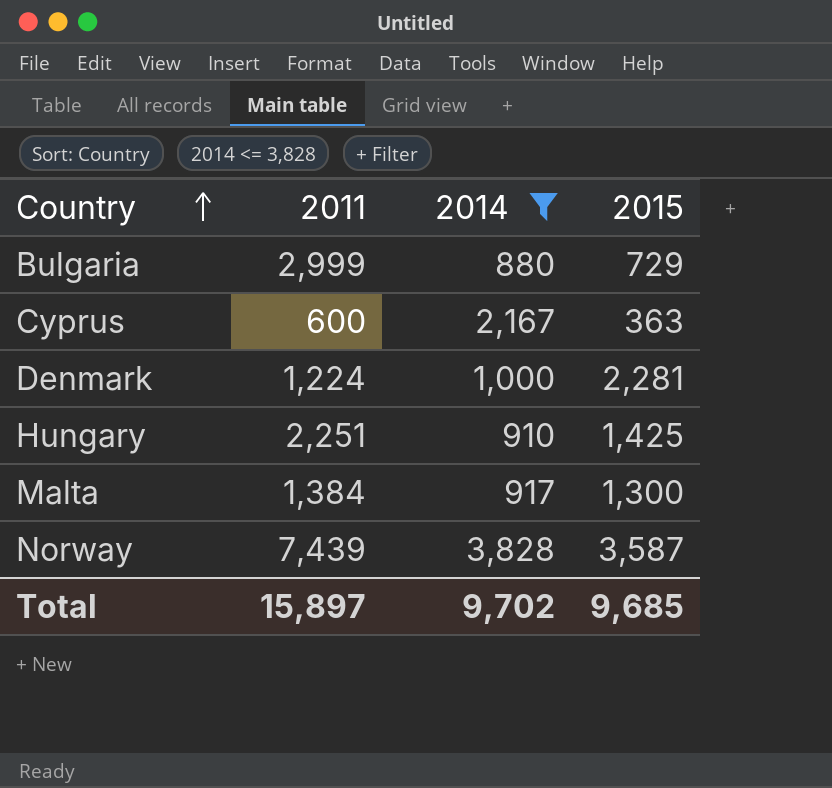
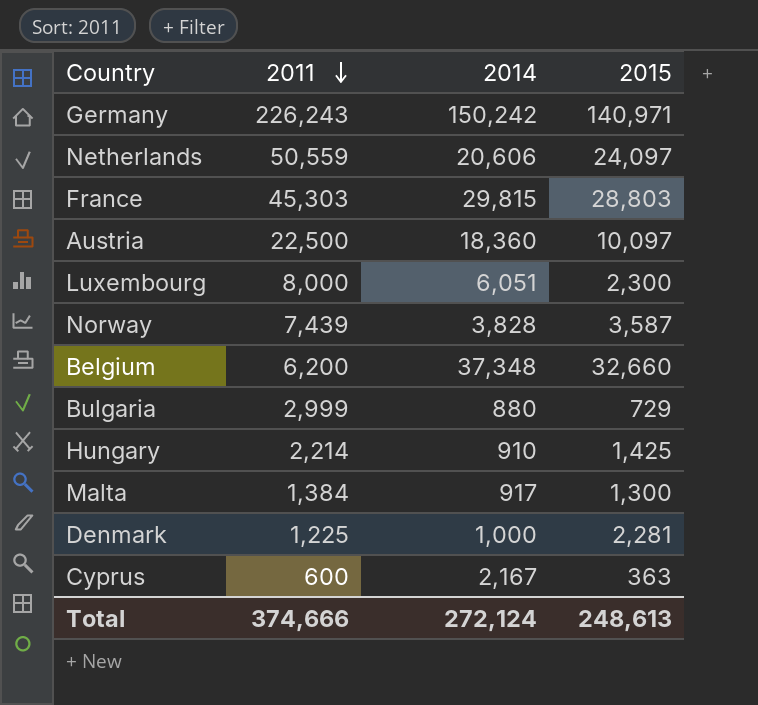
filter: 2014 <= 3,828 -> none
row order: Country ascending -> 2011 descending
Hungary | 2011: 2,251 -> 2,214
Denmark | 2011: 1,224 -> 1,225
Total | 2011: 15,897 -> 374,666
Total | 2014: 9,702 -> 272,124
Total | 2015: 9,685 -> 248,613

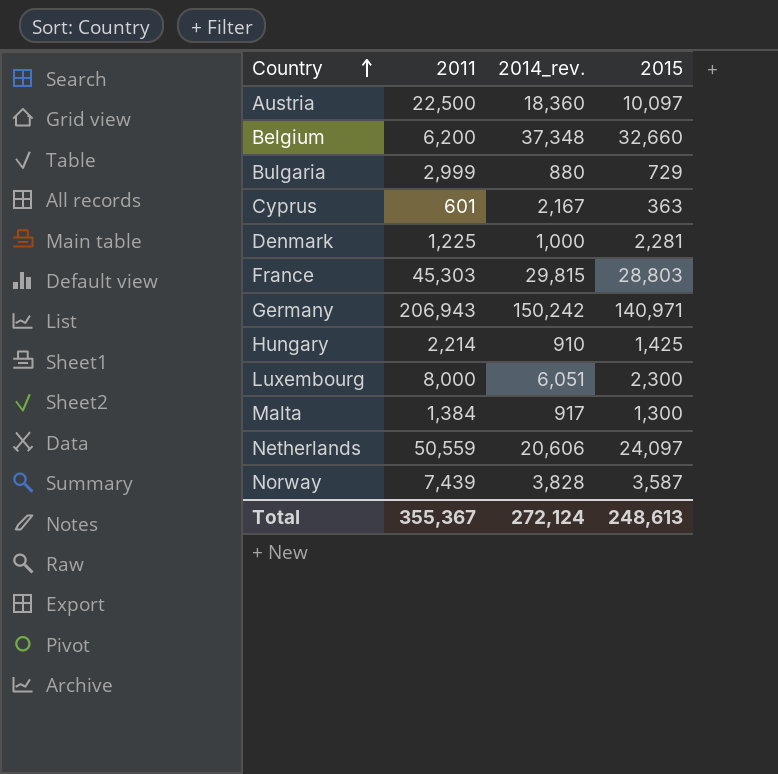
row order: 2011 descending -> Country ascending
column name: 2014 -> 2014_rev.
Cyprus | 2011: 600 -> 601
Germany | 2011: 226,243 -> 206,943
Total | 2011: 374,666 -> 355,367

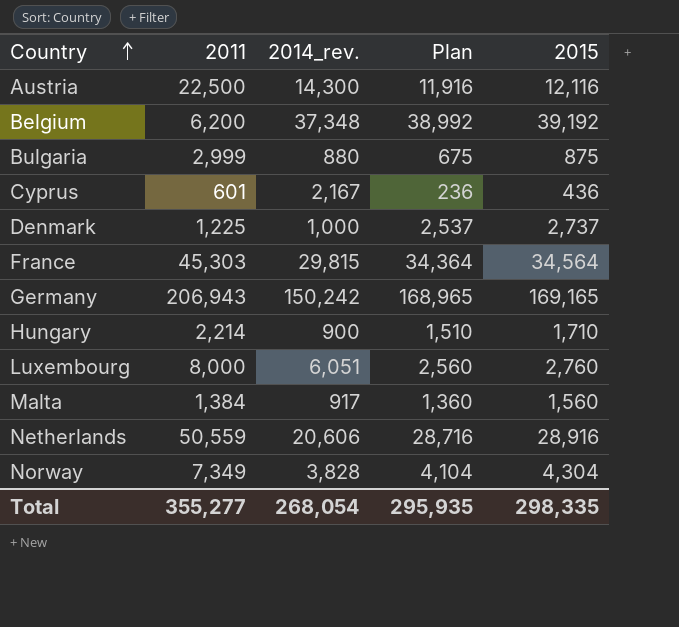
column Plan | formula: none -> [2015] - 200
Austria | 2014_rev.: 18,360 -> 14,300
Austria | 2015: 10,097 -> 12,116
Belgium | 2015: 32,660 -> 39,192
Bulgaria | 2015: 729 -> 875
Cyprus | 2015: 363 -> 436
Denmark | 2015: 2,281 -> 2,737
France | 2015: 28,803 -> 34,564
Germany | 2015: 140,971 -> 169,165
Hungary | 2014_rev.: 910 -> 900
Hungary | 2015: 1,425 -> 1,710
Luxembourg | 2015: 2,300 -> 2,760
Malta | 2015: 1,300 -> 1,560
Netherlands | 2015: 24,097 -> 28,916
Norway | 2011: 7,439 -> 7,349
Norway | 2015: 3,587 -> 4,304
Total | 2011: 355,367 -> 355,277
Total | 2014_rev.: 272,124 -> 268,054
Total | 2015: 248,613 -> 298,335

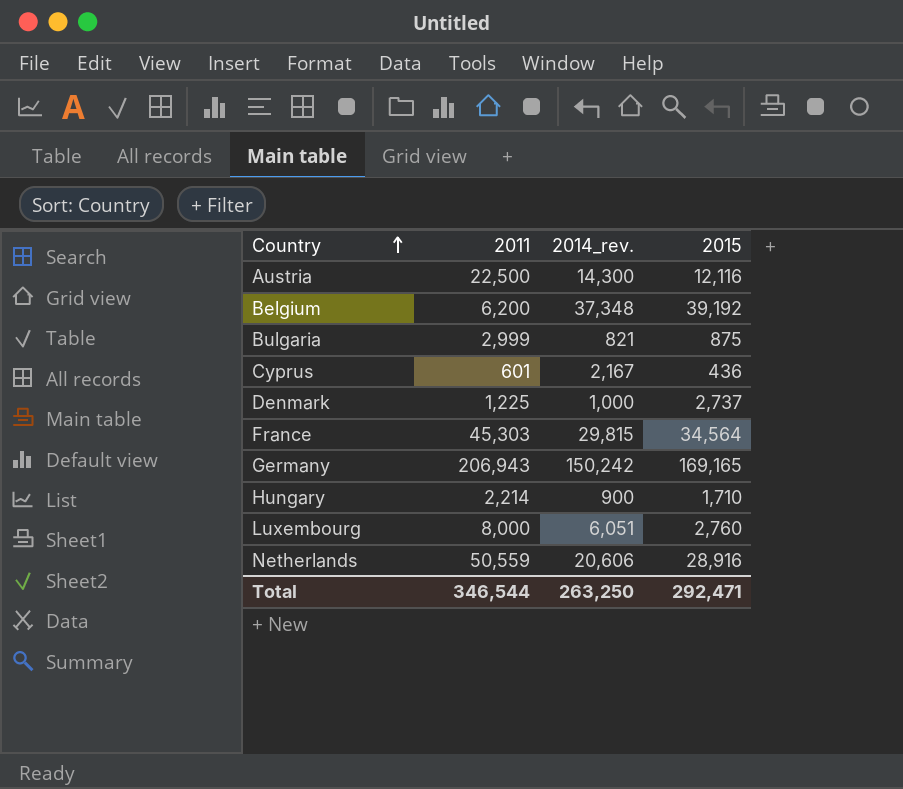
column Plan | formula: [2015] - 200 -> none
row Malta: 1,384 | 917 | 1,360 | 1,560 -> none
row Norway: 7,349 | 3,828 | 4,104 | 4,304 -> none
Bulgaria | 2014_rev.: 880 -> 821
Total | 2011: 355,277 -> 346,544
Total | 2014_rev.: 268,054 -> 263,250
Total | 2015: 298,335 -> 292,471

